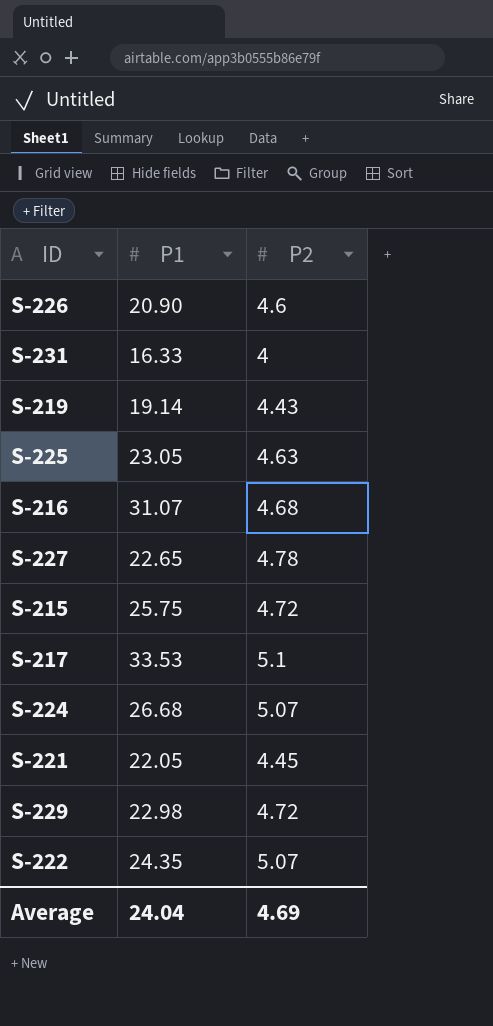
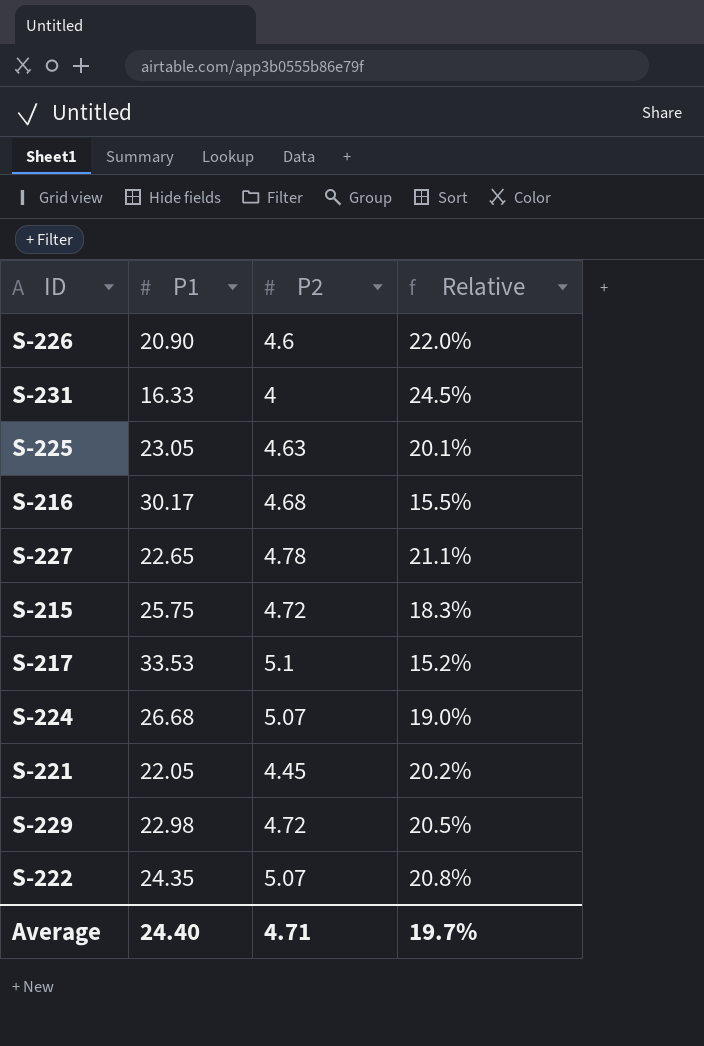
column Relative | formula: none -> [P2] / [P1]
row S-219: 19.14 | 4.43 -> none
S-216 | P1: 31.07 -> 30.17
Average | P1: 24.04 -> 24.40
Average | P2: 4.69 -> 4.71

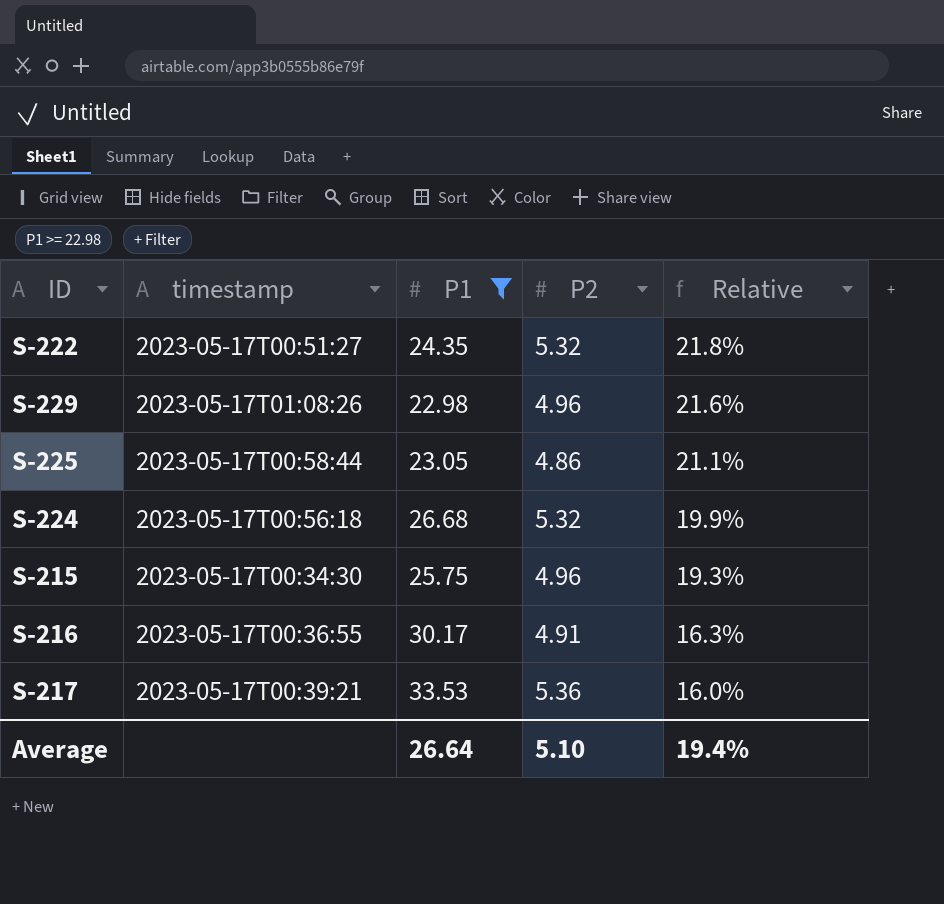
filter: none -> P1 >= 22.98
row order: none -> Relative descending
column timestamp | position: none -> 2
S-222 | P2: 5.07 -> 5.32
S-222 | Relative: 20.8% -> 21.8%
S-229 | P2: 4.72 -> 4.96
S-229 | Relative: 20.5% -> 21.6%
S-225 | P2: 4.63 -> 4.86
S-225 | Relative: 20.1% -> 21.1%
S-224 | P2: 5.07 -> 5.32
S-224 | Relative: 19.0% -> 19.9%
S-215 | P2: 4.72 -> 4.96
S-215 | Relative: 18.3% -> 19.3%
S-216 | P2: 4.68 -> 4.91
S-216 | Relative: 15.5% -> 16.3%
S-217 | P2: 5.1 -> 5.36
S-217 | Relative: 15.2% -> 16.0%
Average | P1: 24.40 -> 26.64
Average | P2: 4.71 -> 5.10
Average | Relative: 19.7% -> 19.4%

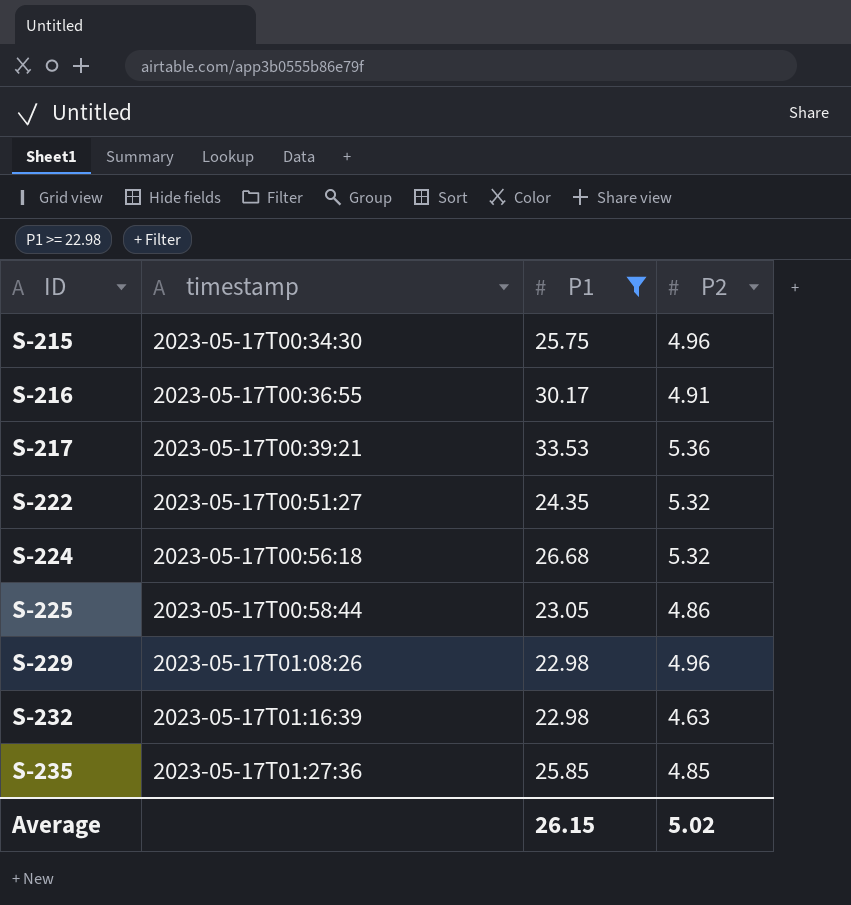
row order: Relative descending -> ID ascending
column Relative | formula: [P2] / [P1] -> none
row S-232: none -> 2023-05-17T01:16:39 | 22.98 | 4.63
row S-235: none -> 2023-05-17T01:27:36 | 25.85 | 4.85
Average | P1: 26.64 -> 26.15
Average | P2: 5.10 -> 5.02

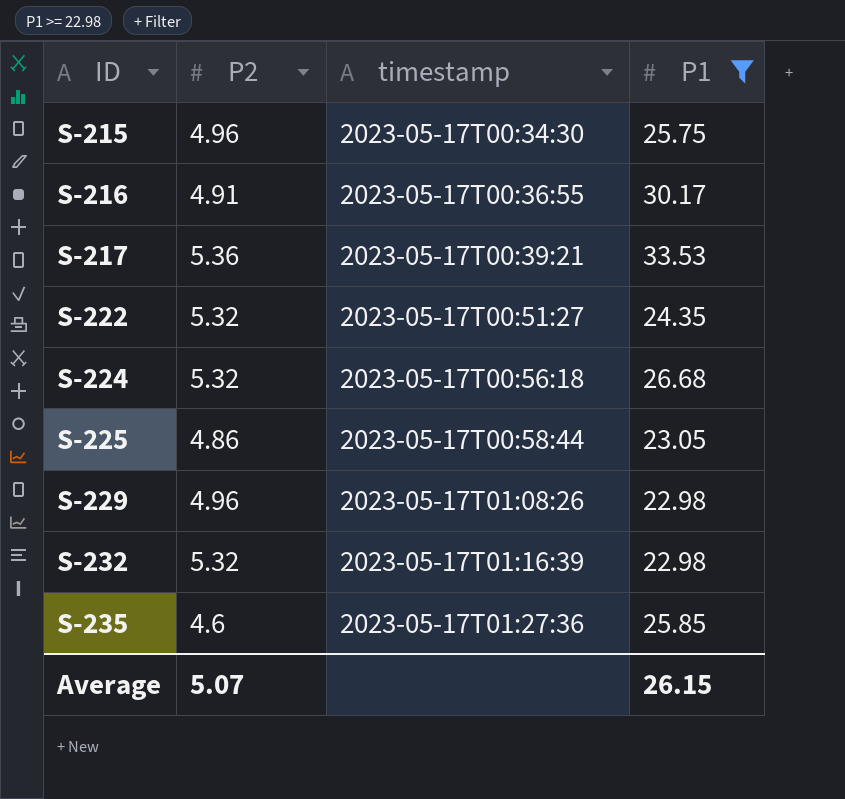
column P2 | position: 4 -> 2
S-232 | P2: 4.63 -> 5.32
S-235 | P2: 4.85 -> 4.6
Average | P2: 5.02 -> 5.07

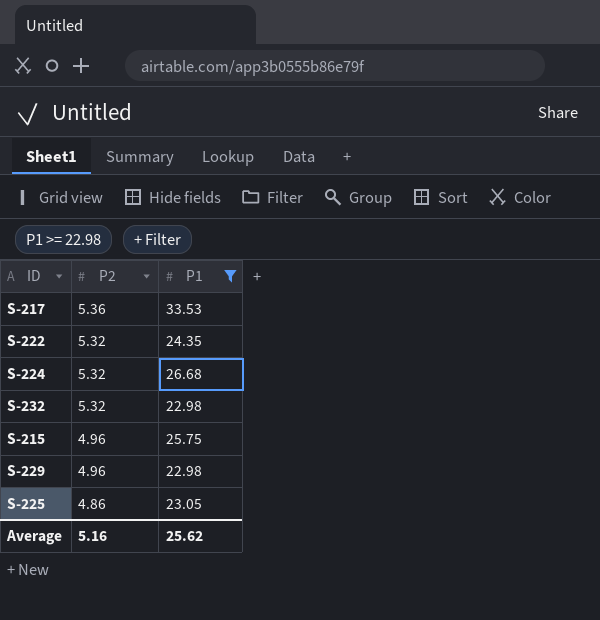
row order: ID ascending -> P2 descending
column timestamp | position: 3 -> none
row S-216: 4.91 | 2023-05-17T00:36:55 | 30.17 -> none
row S-235: 4.6 | 2023-05-17T01:27:36 | 25.85 -> none
Average | P2: 5.07 -> 5.16
Average | P1: 26.15 -> 25.62

